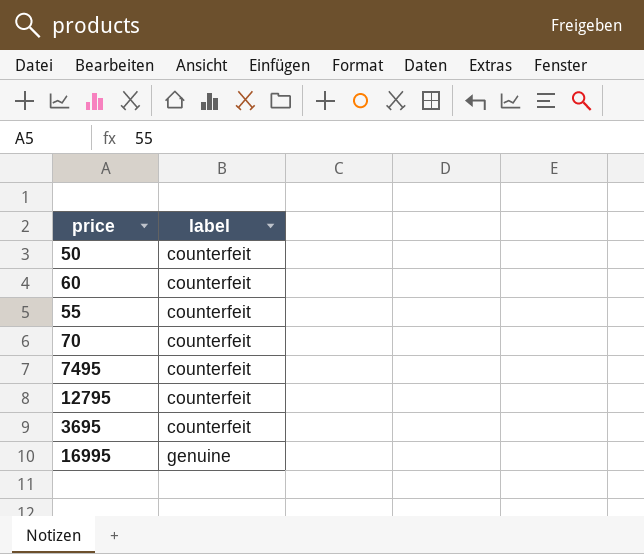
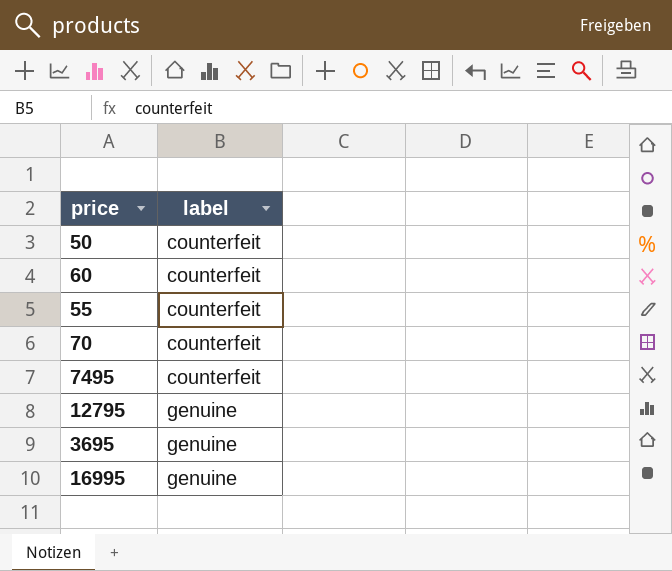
12795 | label: counterfeit -> genuine
3695 | label: counterfeit -> genuine

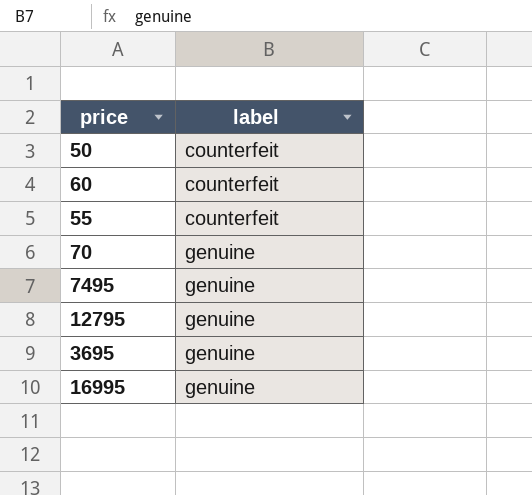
70 | label: counterfeit -> genuine
7495 | label: counterfeit -> genuine

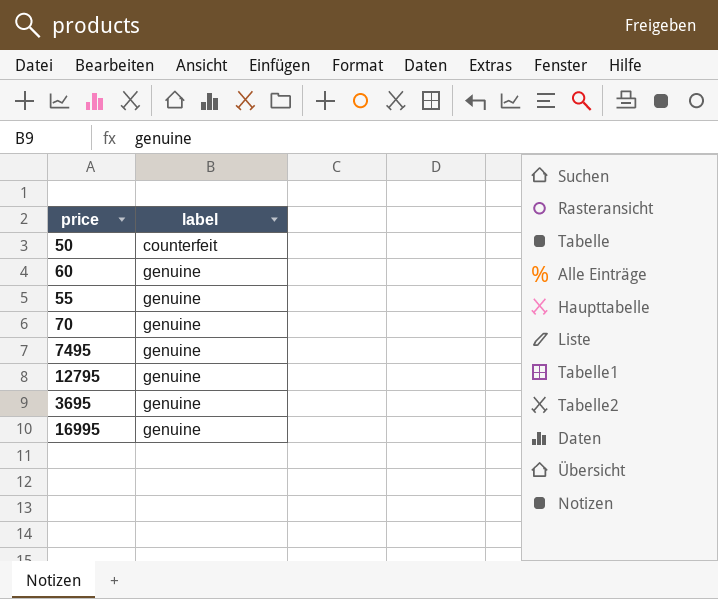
60 | label: counterfeit -> genuine
55 | label: counterfeit -> genuine

